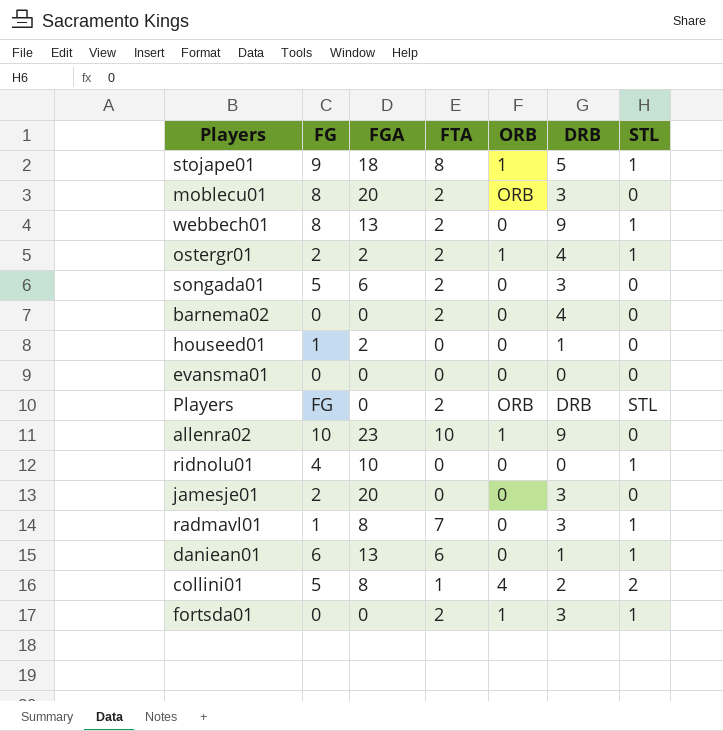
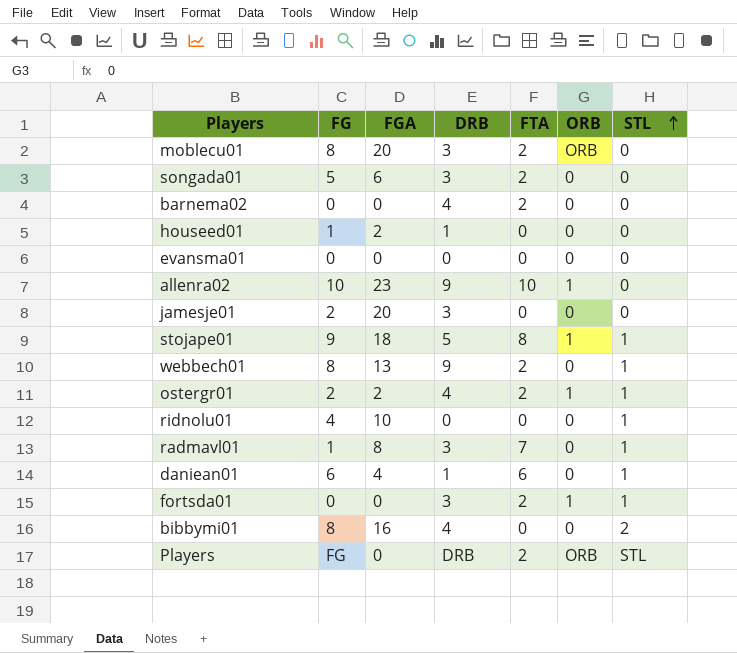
row order: none -> STL ascending
column DRB | position: 6 -> 4
row collini01: 5 | 8 | 1 | 4 | 2 | 2 -> none
daniean01 | FGA: 13 -> 4
row bibbymi01: none -> 8 | 16 | 4 | 0 | 0 | 2

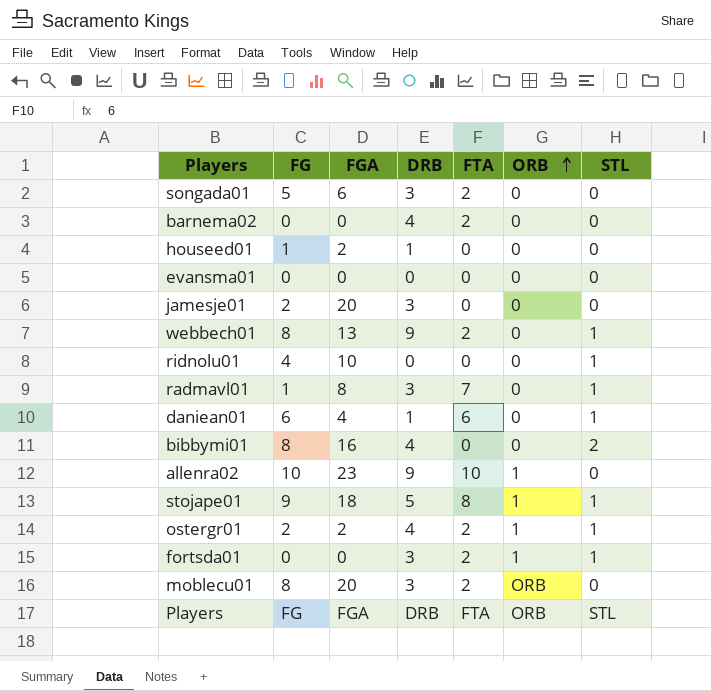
row order: STL ascending -> ORB ascending
Players | FGA: 0 -> FGA
Players | FTA: 2 -> FTA

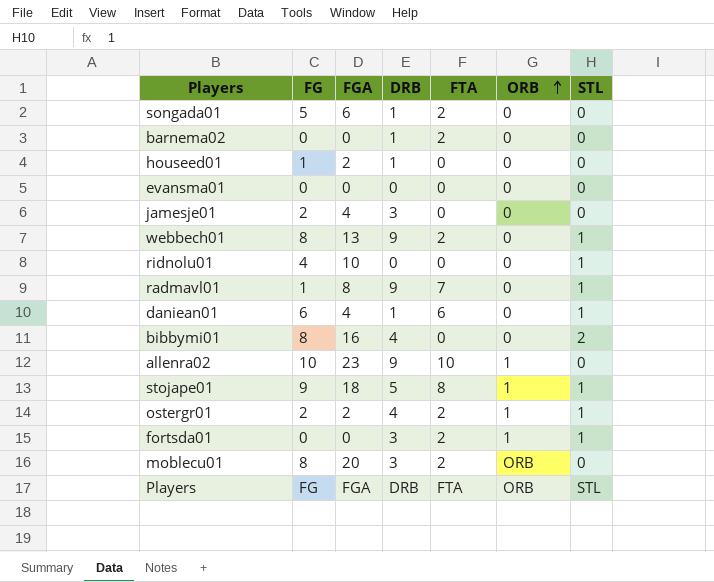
songada01 | DRB: 3 -> 1
barnema02 | DRB: 4 -> 1
jamesje01 | FGA: 20 -> 4
radmavl01 | DRB: 3 -> 9

